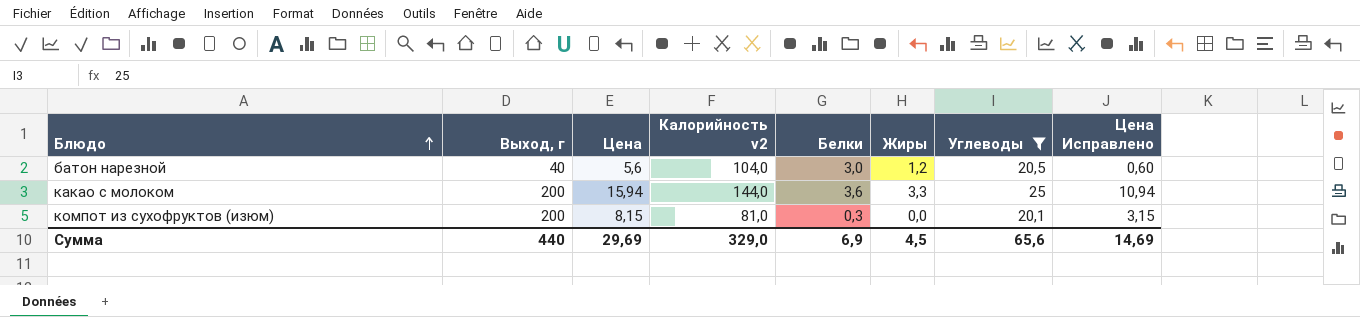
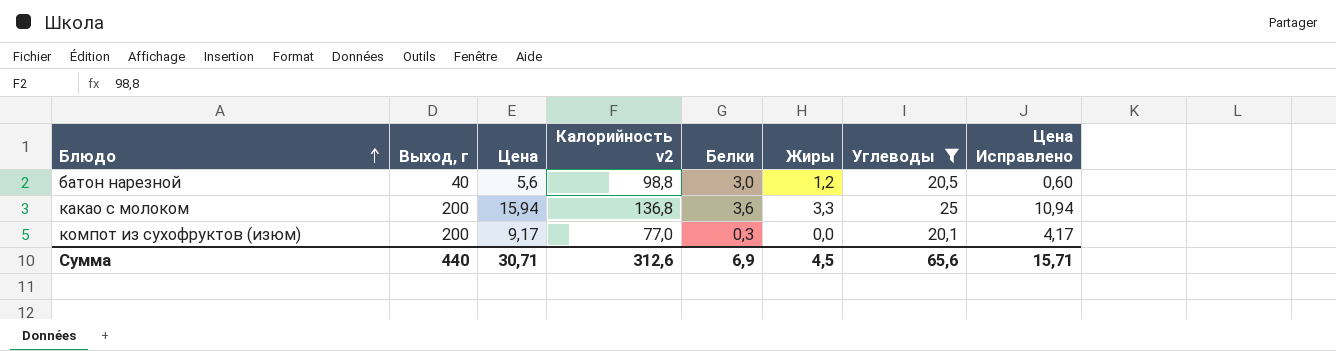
батон нарезной | Калорийность v2: 104,0 -> 98,8
какао с молоком | Калорийность v2: 144,0 -> 136,8
компот из сухофруктов (изюм) | Цена: 8,15 -> 9,17
компот из сухофруктов (изюм) | Калорийность v2: 81,0 -> 77,0
компот из сухофруктов (изюм) | Цена Исправлено: 3,15 -> 4,17
Сумма | Цена: 29,69 -> 30,71
Сумма | Калорийность v2: 329,0 -> 312,6
Сумма | Цена Исправлено: 14,69 -> 15,71

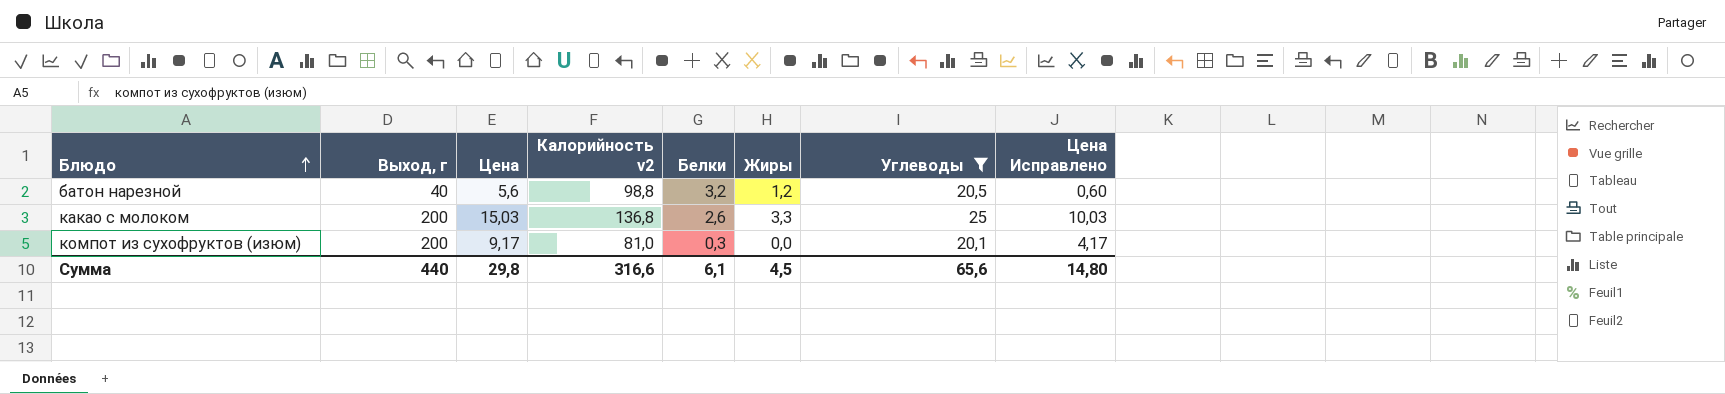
батон нарезной | Белки: 3,0 -> 3,2
какао с молоком | Цена: 15,94 -> 15,03
какао с молоком | Белки: 3,6 -> 2,6
какао с молоком | Цена Исправлено: 10,94 -> 10,03
компот из сухофруктов (изюм) | Калорийность v2: 77,0 -> 81,0
Сумма | Цена: 30,71 -> 29,8
Сумма | Калорийность v2: 312,6 -> 316,6
Сумма | Белки: 6,9 -> 6,1
Сумма | Цена Исправлено: 15,71 -> 14,80

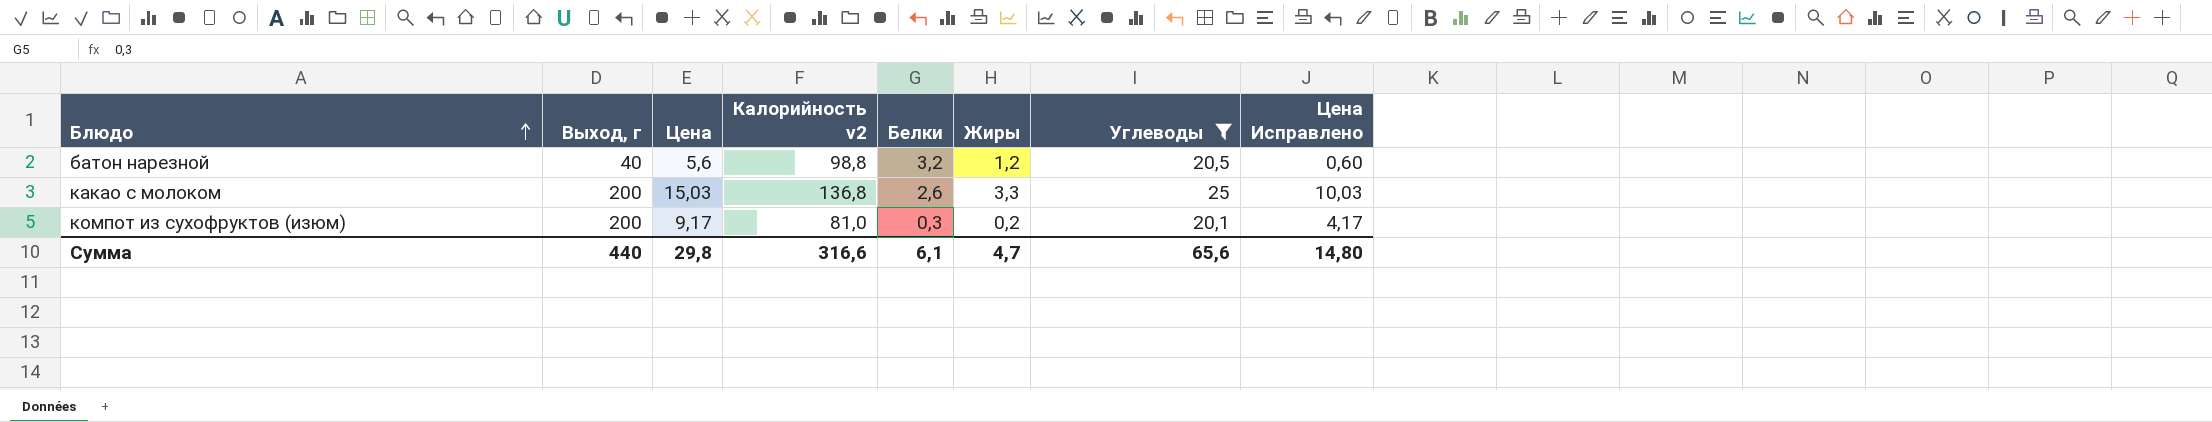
компот из сухофруктов (изюм) | Жиры: 0,0 -> 0,2
Сумма | Жиры: 4,5 -> 4,7

